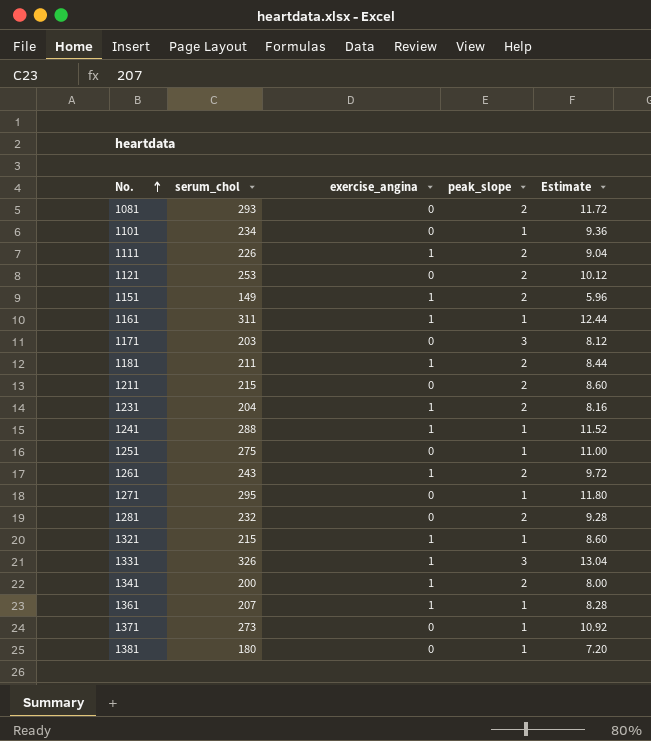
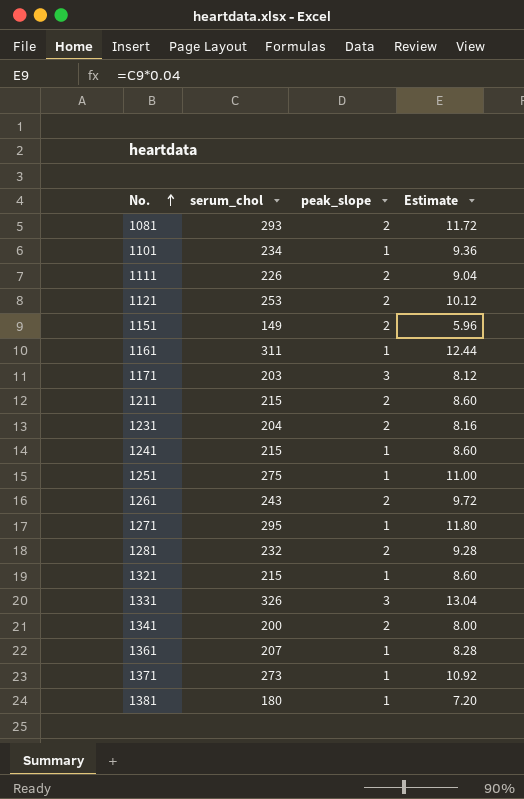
column exercise_angina | position: 3 -> none
row 1181: 211 | 1 | 2 | 8.44 -> none
1241 | serum_chol: 288 -> 215
1241 | Estimate: 11.52 -> 8.60

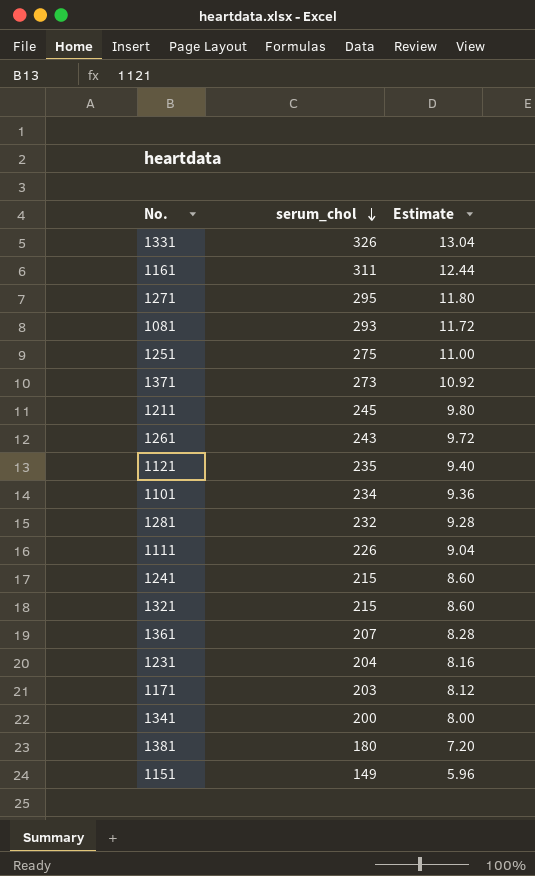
row order: No. ascending -> serum_chol descending
column peak_slope | position: 3 -> none
1211 | serum_chol: 215 -> 245
1211 | Estimate: 8.60 -> 9.80
1121 | serum_chol: 253 -> 235
1121 | Estimate: 10.12 -> 9.40

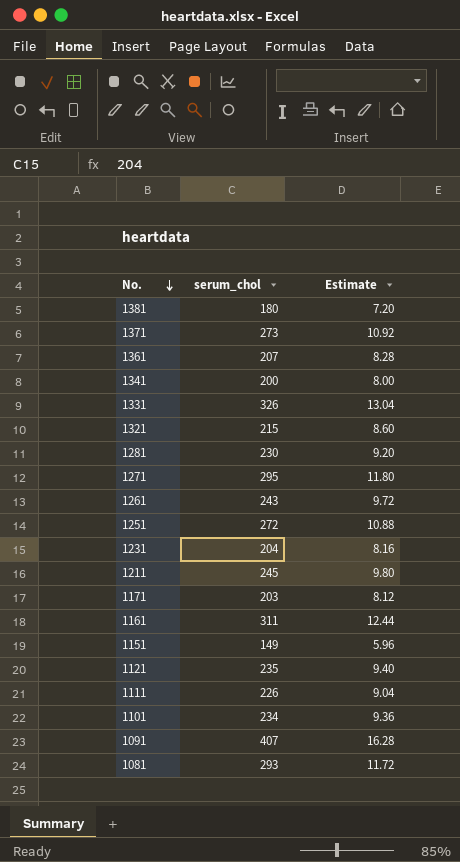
row order: serum_chol descending -> No. descending
row 1241: 215 | 8.60 -> none
1281 | serum_chol: 232 -> 230
1281 | Estimate: 9.28 -> 9.20
1251 | serum_chol: 275 -> 272
1251 | Estimate: 11.00 -> 10.88
row 1091: none -> 407 | 16.28

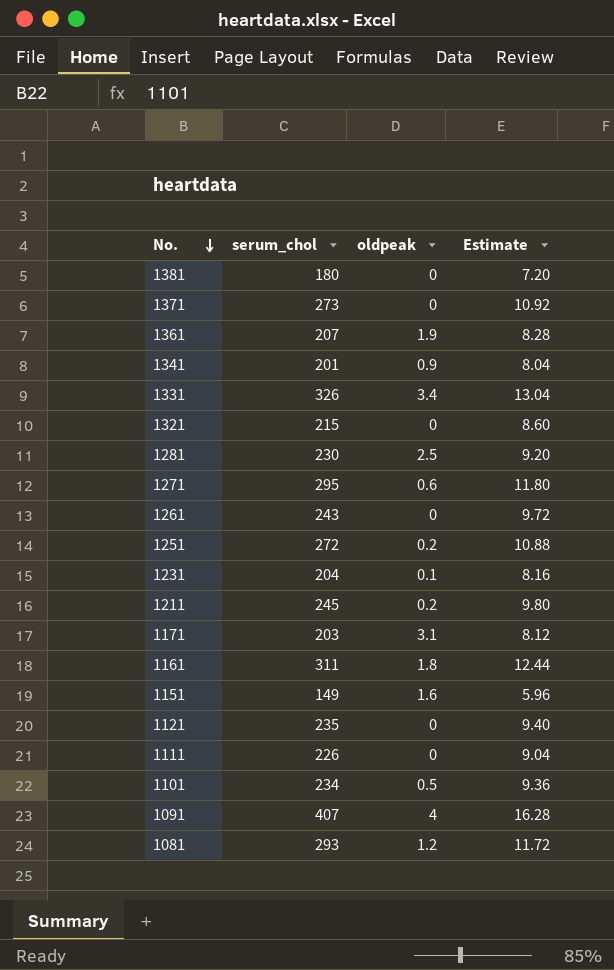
column oldpeak | position: none -> 3
1341 | serum_chol: 200 -> 201
1341 | Estimate: 8.00 -> 8.04

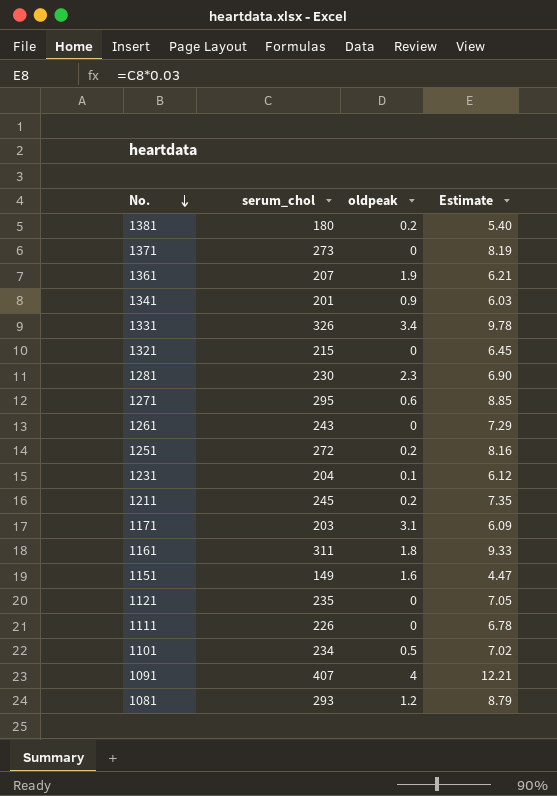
column Estimate | formula: [serum_chol] * 0.04 -> [serum_chol] * 0.03
1381 | oldpeak: 0 -> 0.2
1281 | oldpeak: 2.5 -> 2.3

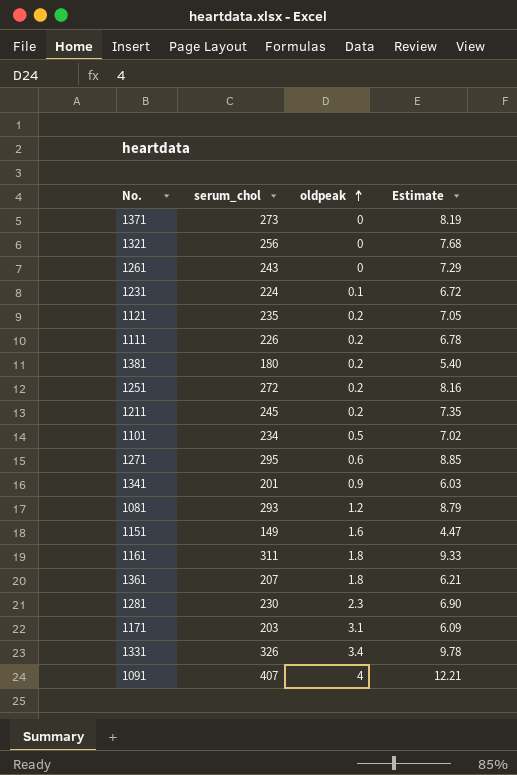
row order: No. descending -> oldpeak ascending
1321 | serum_chol: 215 -> 256
1321 | Estimate: 6.45 -> 7.68
1231 | serum_chol: 204 -> 224
1231 | Estimate: 6.12 -> 6.72
1121 | oldpeak: 0 -> 0.2
1111 | oldpeak: 0 -> 0.2
1361 | oldpeak: 1.9 -> 1.8

